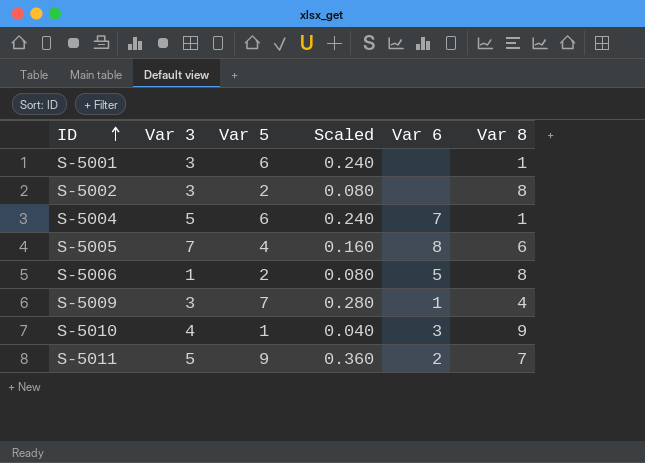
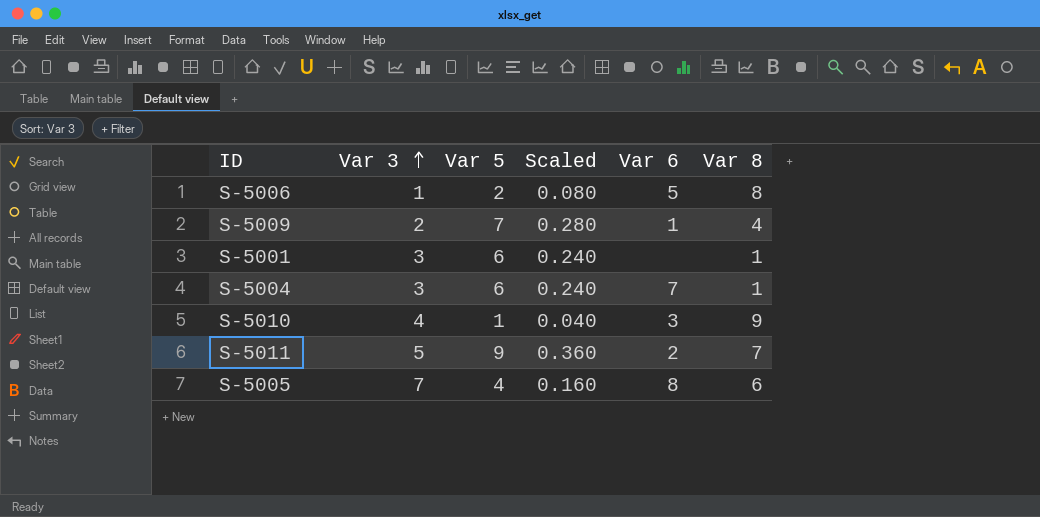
row order: ID ascending -> Var 3 ascending
row S-5002: 3 | 2 | 0.080 | none | 8 -> none
S-5009 | Var 3: 3 -> 2
S-5004 | Var 3: 5 -> 3

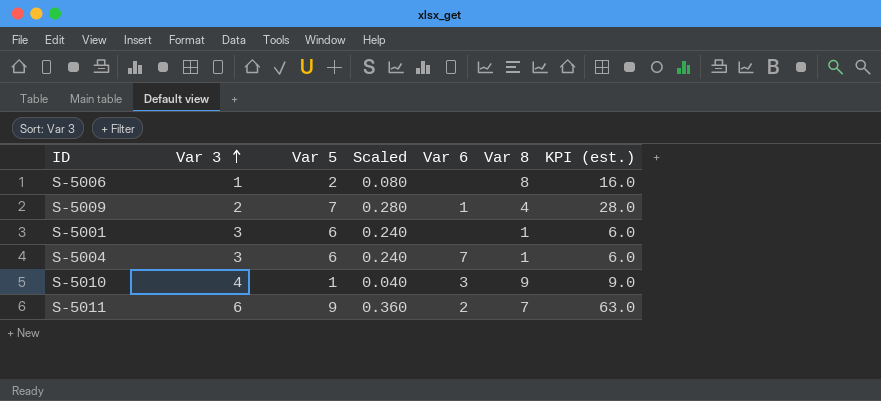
column KPI (est.) | formula: none -> [Var 5] * [Var 8]
row S-5005: 7 | 4 | 0.160 | 8 | 6 -> none
S-5006 | Var 6: 5 -> none
S-5011 | Var 3: 5 -> 6

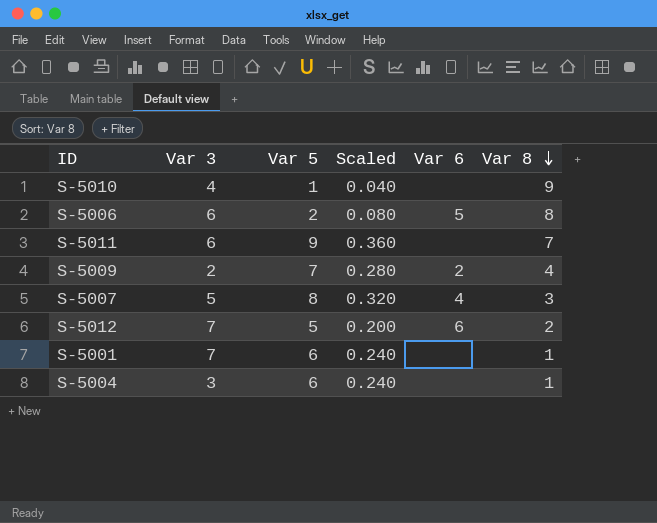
row order: Var 3 ascending -> Var 8 descending
column KPI (est.) | formula: [Var 5] * [Var 8] -> none
S-5010 | Var 6: 3 -> none
S-5006 | Var 3: 1 -> 6
S-5006 | Var 6: none -> 5
S-5011 | Var 6: 2 -> none
S-5009 | Var 6: 1 -> 2
row S-5007: none -> 5 | 8 | 0.320 | 4 | 3
row S-5012: none -> 7 | 5 | 0.200 | 6 | 2
S-5001 | Var 3: 3 -> 7
S-5004 | Var 6: 7 -> none

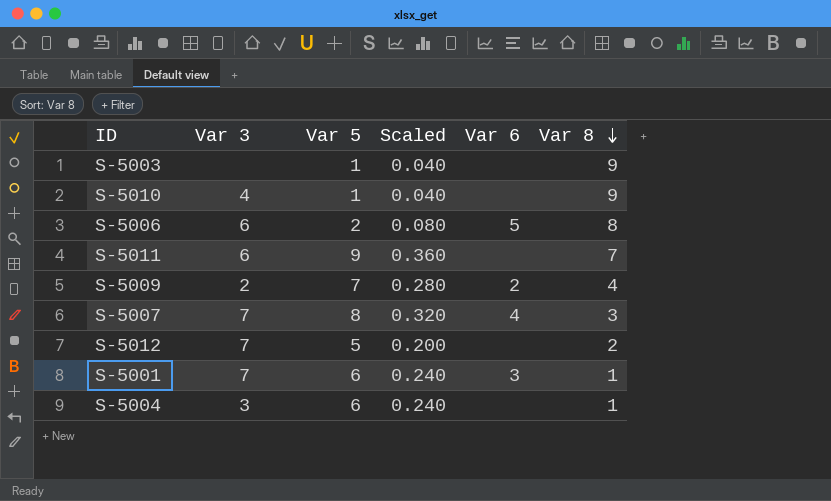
row S-5003: none -> none | 1 | 0.040 | none | 9
S-5007 | Var 3: 5 -> 7
S-5012 | Var 6: 6 -> none
S-5001 | Var 6: none -> 3

